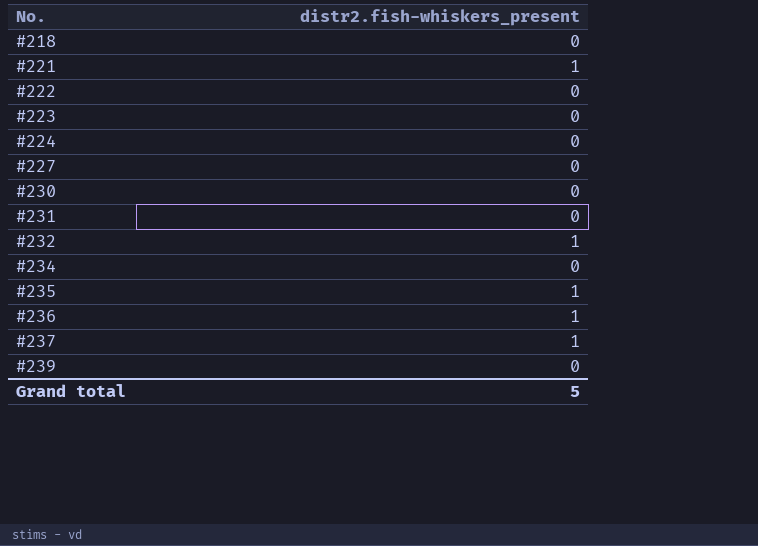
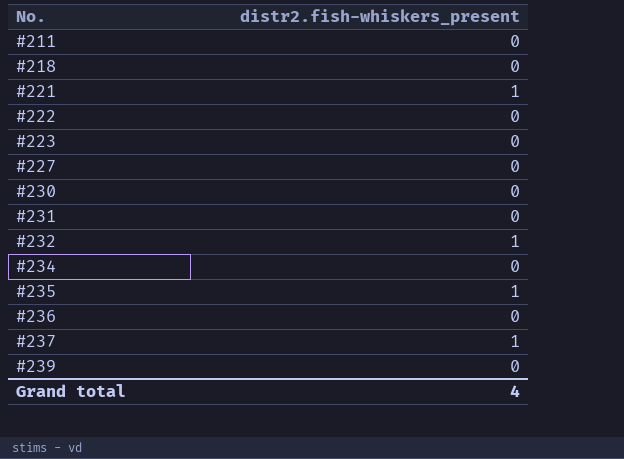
row #224: 0 -> none
row #211: none -> 0
#236 | distr2.fish-whiskers_present: 1 -> 0
Grand total | distr2.fish-whiskers_present: 5 -> 4

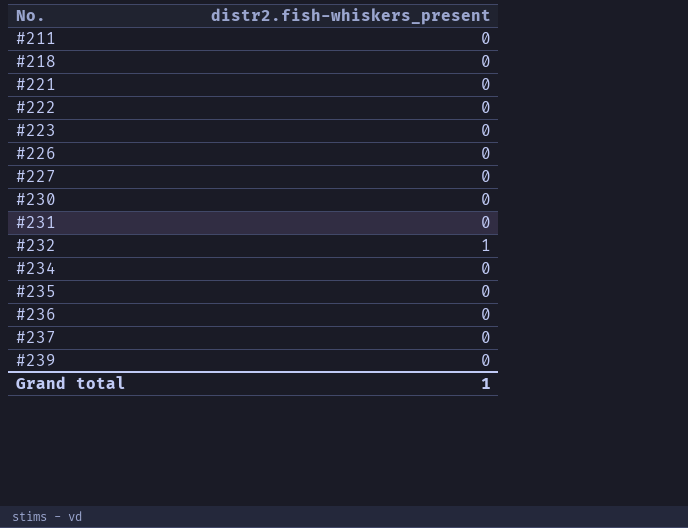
#221 | distr2.fish-whiskers_present: 1 -> 0
row #226: none -> 0
#235 | distr2.fish-whiskers_present: 1 -> 0
#237 | distr2.fish-whiskers_present: 1 -> 0
Grand total | distr2.fish-whiskers_present: 4 -> 1

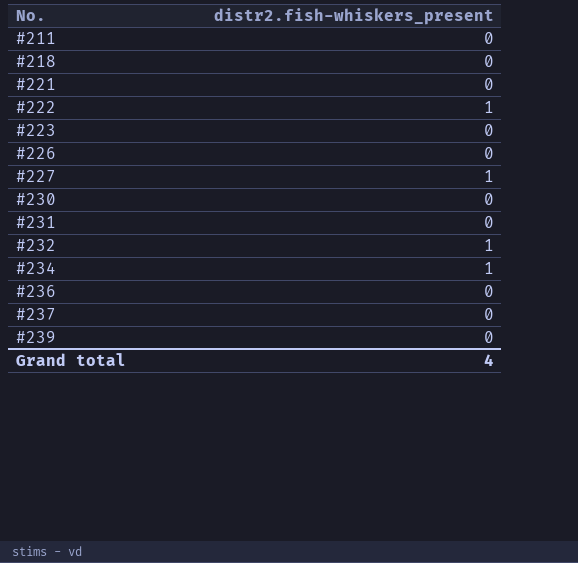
row #235: 0 -> none
#222 | distr2.fish-whiskers_present: 0 -> 1
#227 | distr2.fish-whiskers_present: 0 -> 1
#234 | distr2.fish-whiskers_present: 0 -> 1
Grand total | distr2.fish-whiskers_present: 1 -> 4

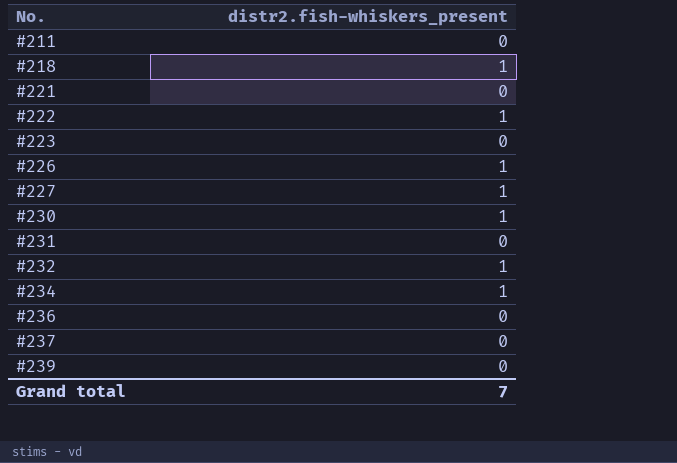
#218 | distr2.fish-whiskers_present: 0 -> 1
#226 | distr2.fish-whiskers_present: 0 -> 1
#230 | distr2.fish-whiskers_present: 0 -> 1
Grand total | distr2.fish-whiskers_present: 4 -> 7

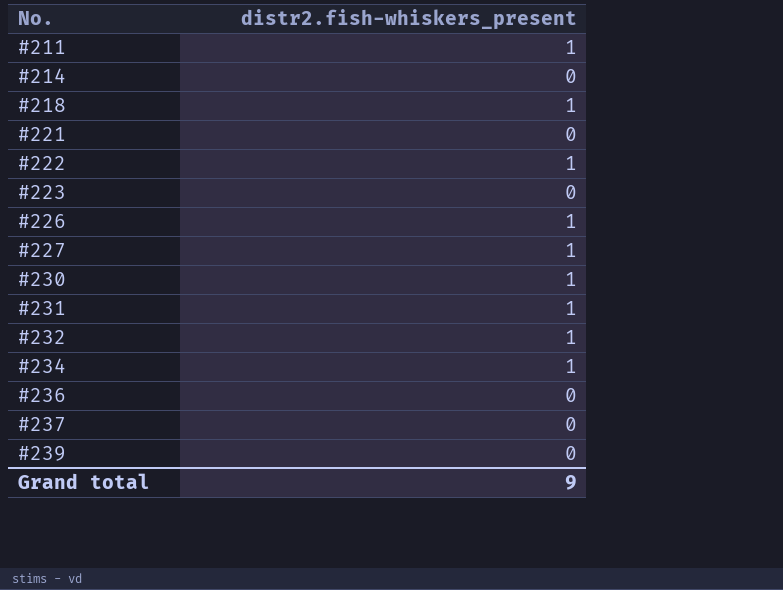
#211 | distr2.fish-whiskers_present: 0 -> 1
row #214: none -> 0
#231 | distr2.fish-whiskers_present: 0 -> 1
Grand total | distr2.fish-whiskers_present: 7 -> 9

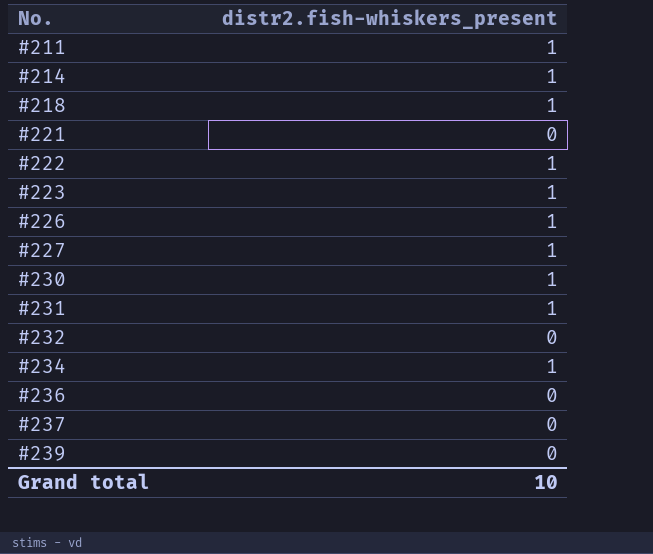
#214 | distr2.fish-whiskers_present: 0 -> 1
#223 | distr2.fish-whiskers_present: 0 -> 1
#232 | distr2.fish-whiskers_present: 1 -> 0
Grand total | distr2.fish-whiskers_present: 9 -> 10

